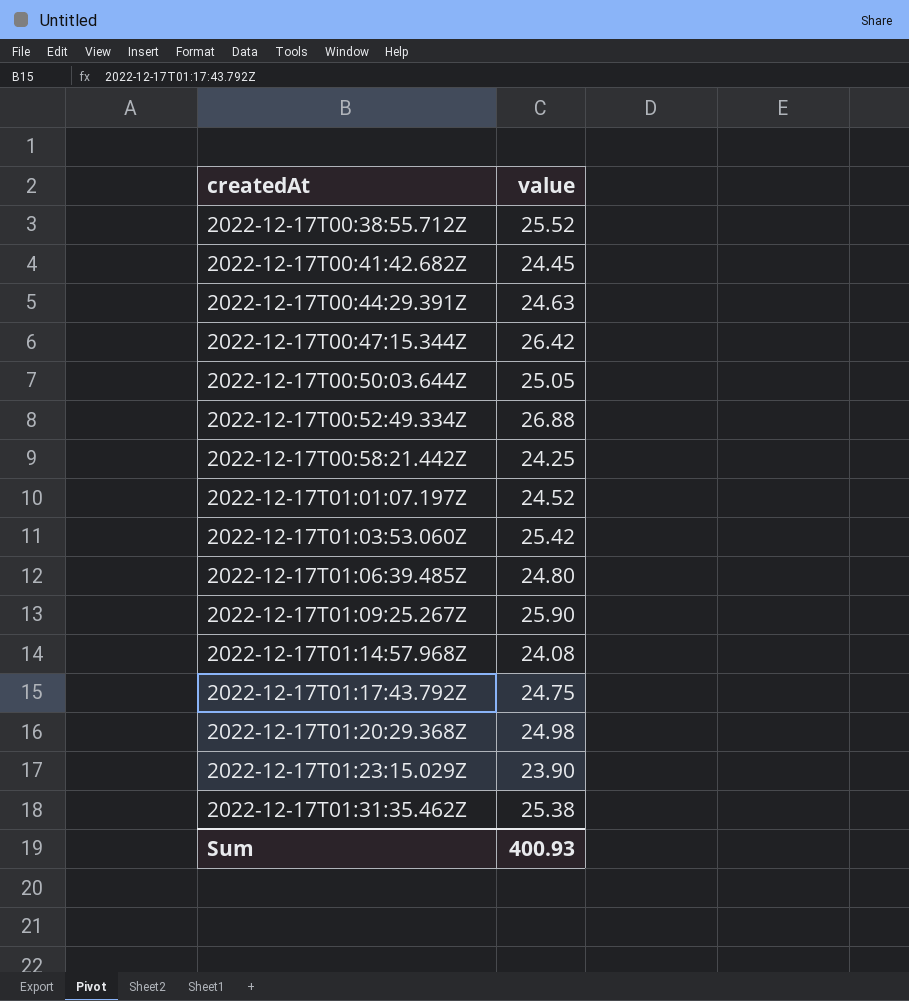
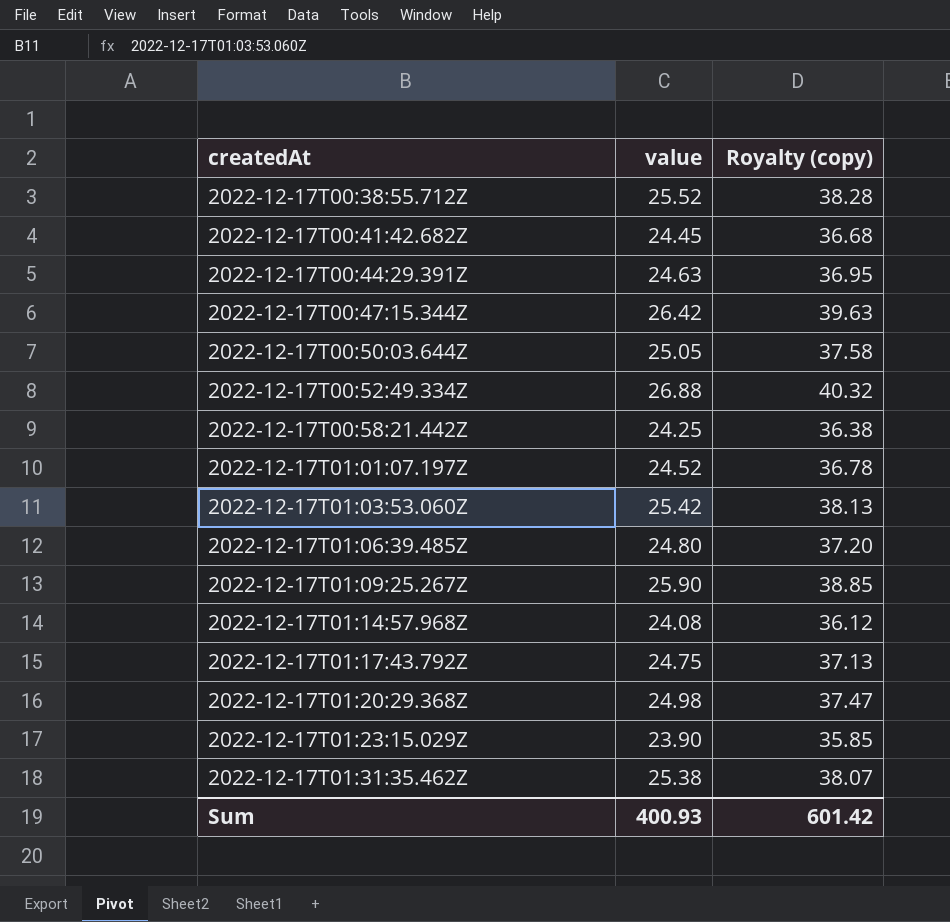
column Royalty (copy) | formula: none -> [value] * 1.5

